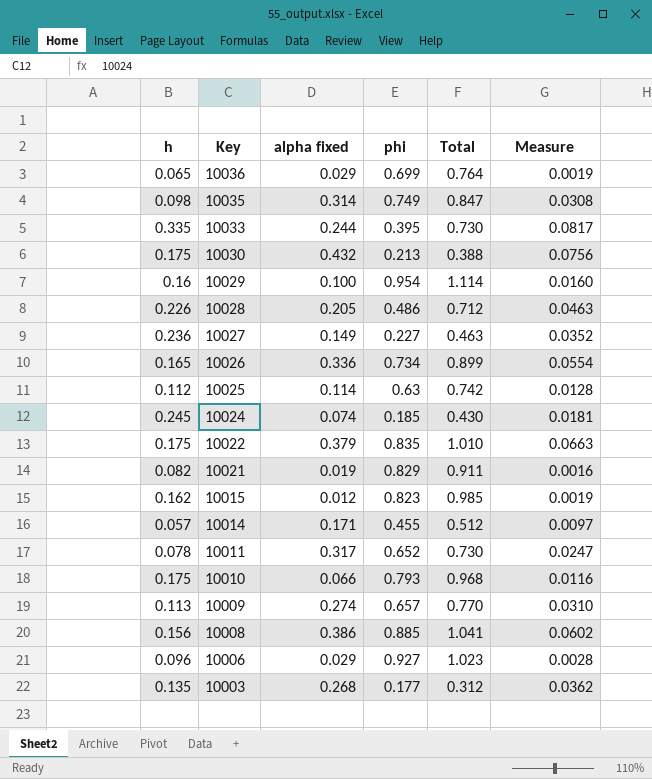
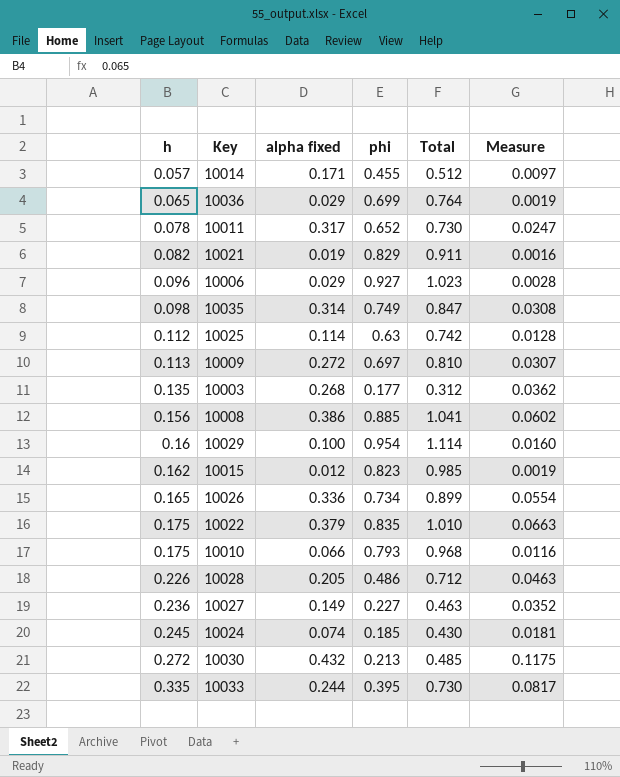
row order: Key descending -> h ascending
10009 | alpha fixed: 0.274 -> 0.272
10009 | phi: 0.657 -> 0.697
10009 | Total: 0.770 -> 0.810
10009 | Measure: 0.0310 -> 0.0307
10030 | h: 0.175 -> 0.272
10030 | Total: 0.388 -> 0.485
10030 | Measure: 0.0756 -> 0.1175

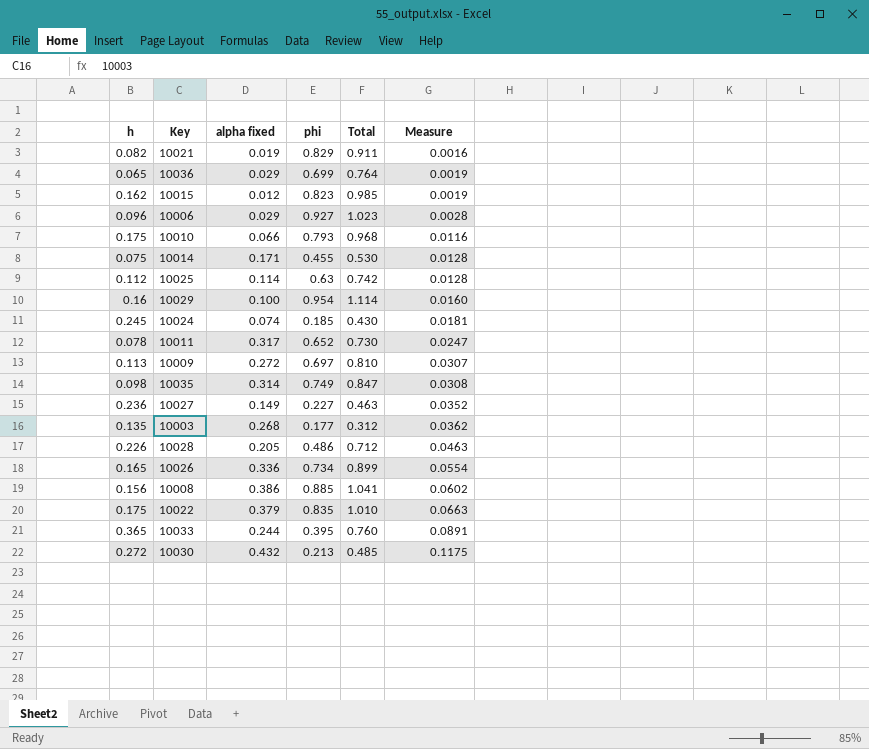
row order: h ascending -> Measure ascending
10014 | h: 0.057 -> 0.075
10014 | Total: 0.512 -> 0.530
10014 | Measure: 0.0097 -> 0.0128
10033 | h: 0.335 -> 0.365
10033 | Total: 0.730 -> 0.760
10033 | Measure: 0.0817 -> 0.0891

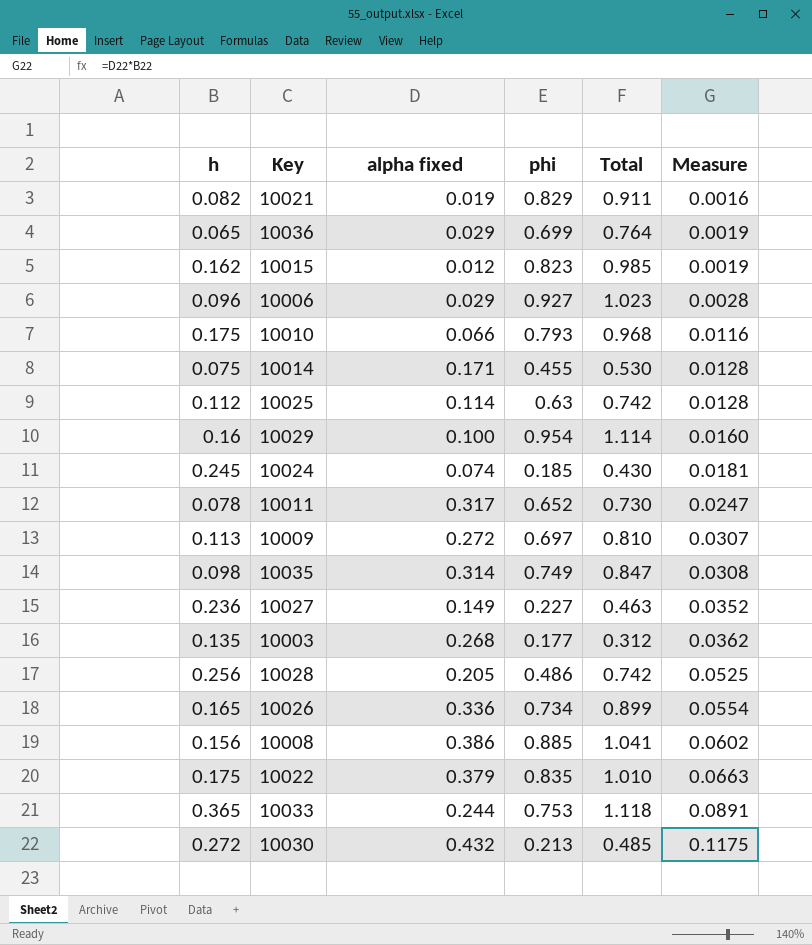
10028 | h: 0.226 -> 0.256
10028 | Total: 0.712 -> 0.742
10028 | Measure: 0.0463 -> 0.0525
10033 | phi: 0.395 -> 0.753
10033 | Total: 0.760 -> 1.118

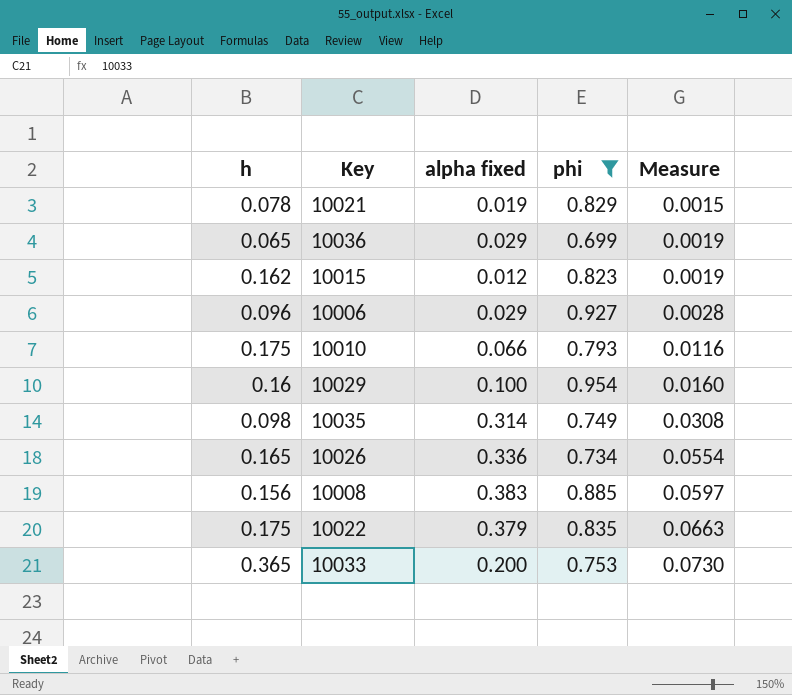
filter: none -> phi >= 0.699
column Total | formula: [h] + [phi] -> none
10021 | h: 0.082 -> 0.078
10021 | Measure: 0.0016 -> 0.0015
10008 | alpha fixed: 0.386 -> 0.383
10008 | Measure: 0.0602 -> 0.0597
10033 | alpha fixed: 0.244 -> 0.200
10033 | Measure: 0.0891 -> 0.0730

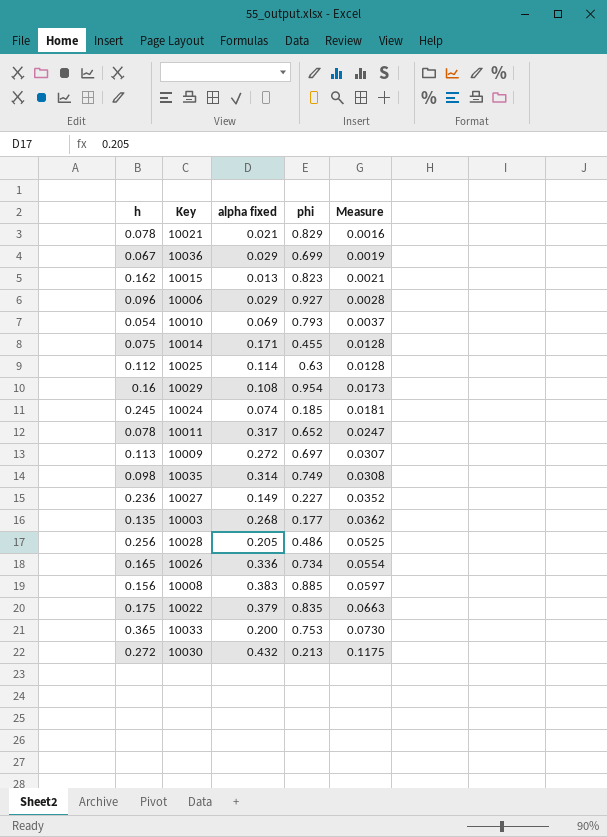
filter: phi >= 0.699 -> none
10021 | alpha fixed: 0.019 -> 0.021
10021 | Measure: 0.0015 -> 0.0016
10036 | h: 0.065 -> 0.067
10015 | alpha fixed: 0.012 -> 0.013
10015 | Measure: 0.0019 -> 0.0021
10010 | h: 0.175 -> 0.054
10010 | alpha fixed: 0.066 -> 0.069
10010 | Measure: 0.0116 -> 0.0037
10029 | alpha fixed: 0.100 -> 0.108
10029 | Measure: 0.0160 -> 0.0173

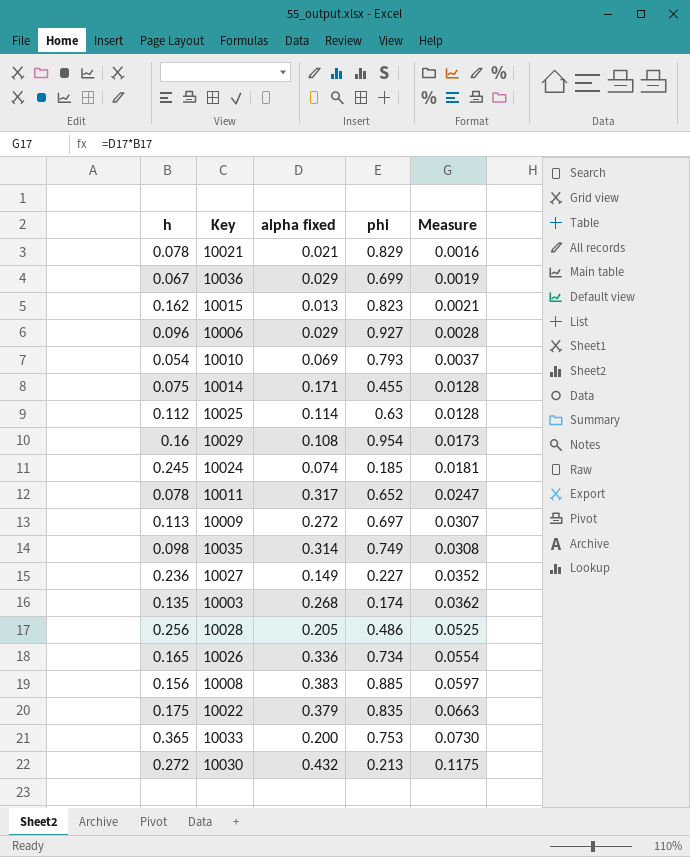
10003 | phi: 0.177 -> 0.174

